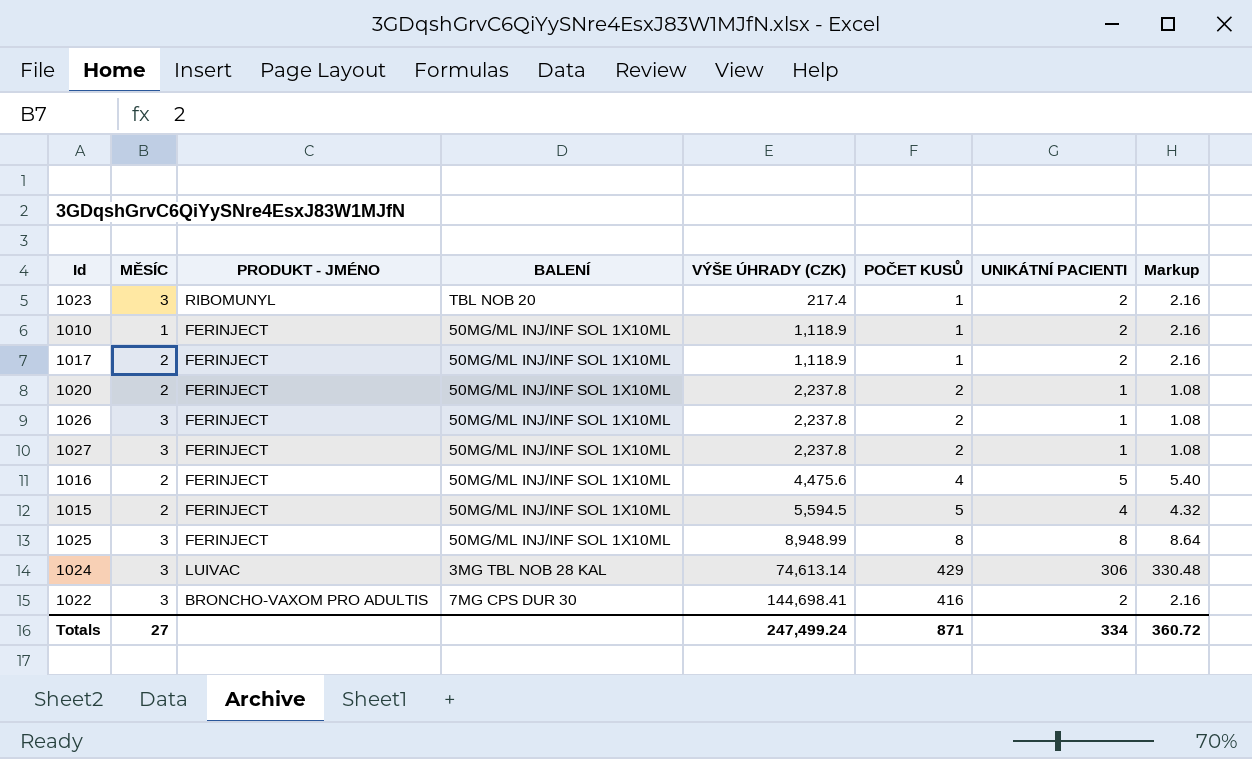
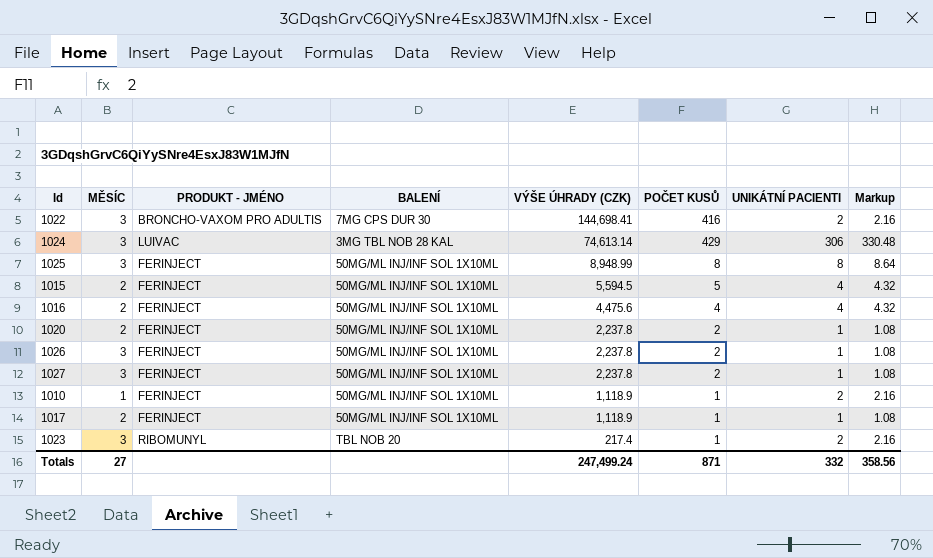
row order: VÝŠE ÚHRADY (CZK) ascending -> VÝŠE ÚHRADY (CZK) descending
1016 | UNIKÁTNÍ PACIENTI: 5 -> 4
1016 | Markup: 5.40 -> 4.32
1017 | UNIKÁTNÍ PACIENTI: 2 -> 1
1017 | Markup: 2.16 -> 1.08
Totals | UNIKÁTNÍ PACIENTI: 334 -> 332
Totals | Markup: 360.72 -> 358.56

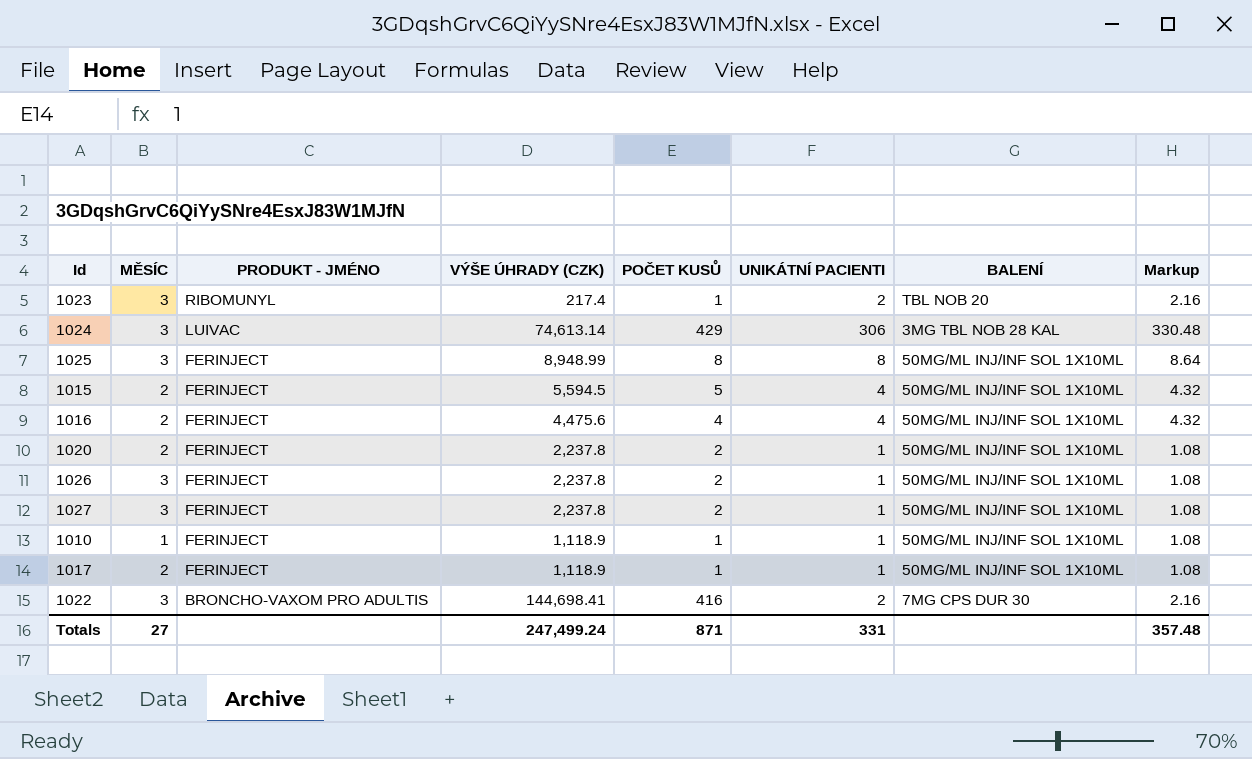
row order: VÝŠE ÚHRADY (CZK) descending -> PRODUKT - JMÉNO descending
column BALENÍ | position: 4 -> 7
1010 | UNIKÁTNÍ PACIENTI: 2 -> 1
1010 | Markup: 2.16 -> 1.08
Totals | UNIKÁTNÍ PACIENTI: 332 -> 331
Totals | Markup: 358.56 -> 357.48

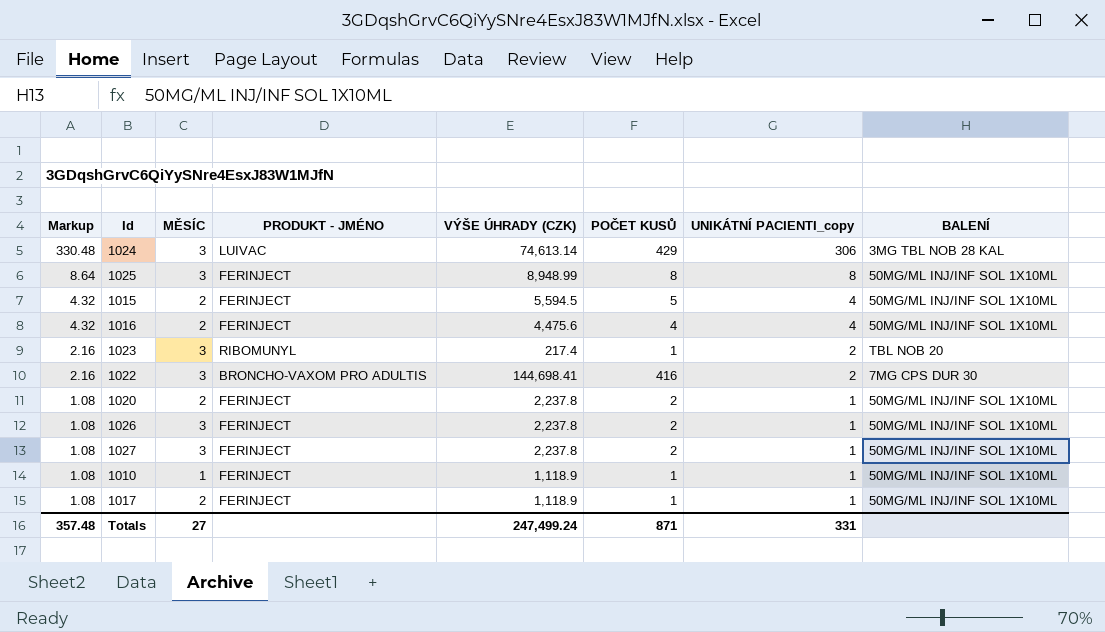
row order: PRODUKT - JMÉNO descending -> Markup descending
column Markup | position: 8 -> 1
column name: UNIKÁTNÍ PACIENTI -> UNIKÁTNÍ PACIENTI_copy

